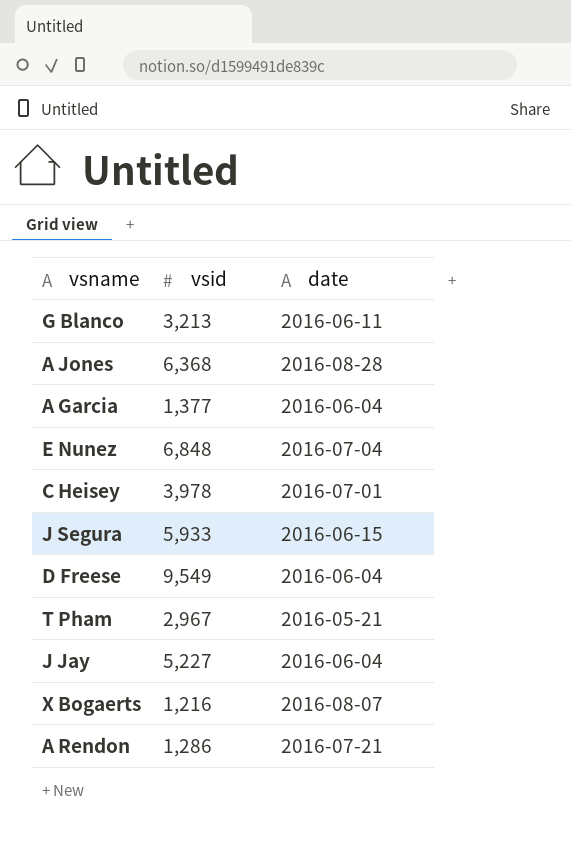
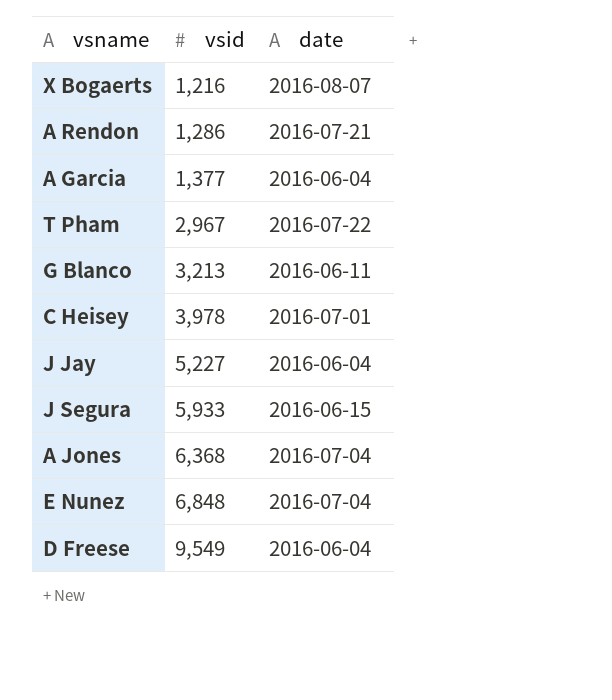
row order: none -> vsid ascending
T Pham | date: 2016-05-21 -> 2016-07-22
A Jones | date: 2016-08-28 -> 2016-07-04

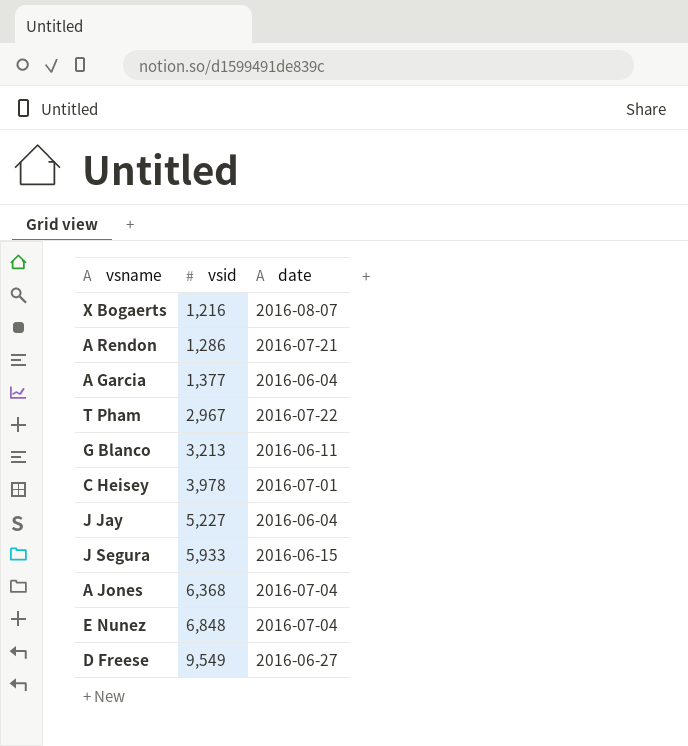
D Freese | date: 2016-06-04 -> 2016-06-27

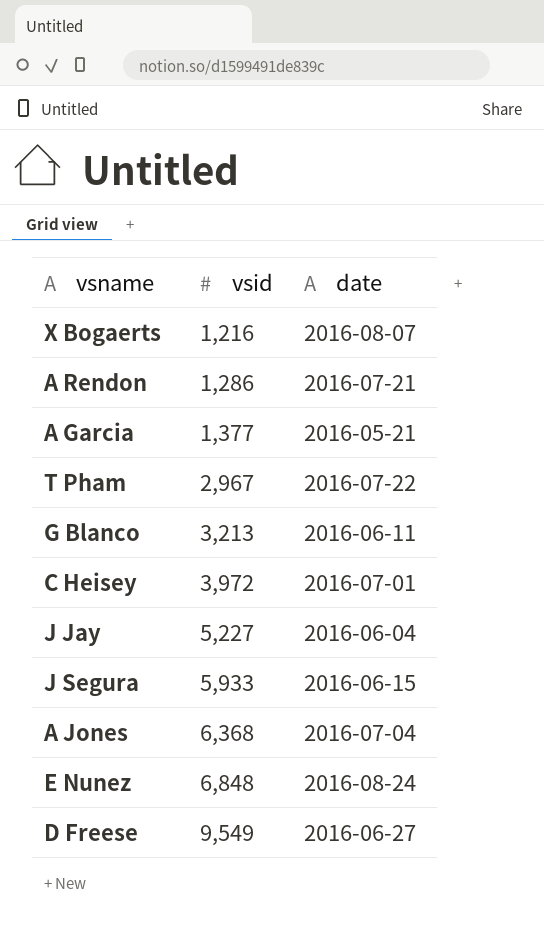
A Garcia | date: 2016-06-04 -> 2016-05-21
C Heisey | vsid: 3,978 -> 3,972
E Nunez | date: 2016-07-04 -> 2016-08-24

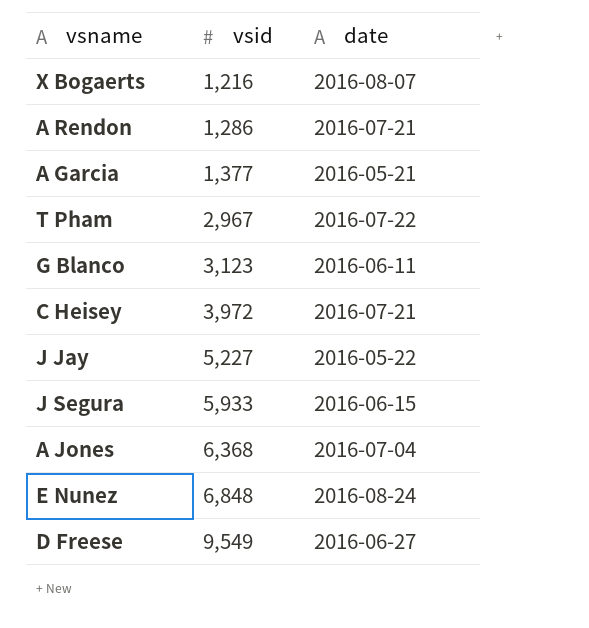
G Blanco | vsid: 3,213 -> 3,123
C Heisey | date: 2016-07-01 -> 2016-07-21
J Jay | date: 2016-06-04 -> 2016-05-22

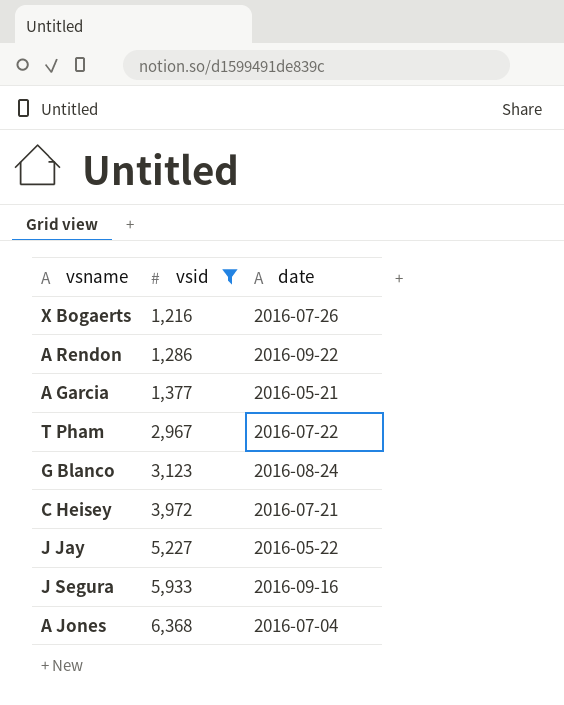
filter: none -> vsid <= 6,368
X Bogaerts | date: 2016-08-07 -> 2016-07-26
A Rendon | date: 2016-07-21 -> 2016-09-22
G Blanco | date: 2016-06-11 -> 2016-08-24
J Segura | date: 2016-06-15 -> 2016-09-16

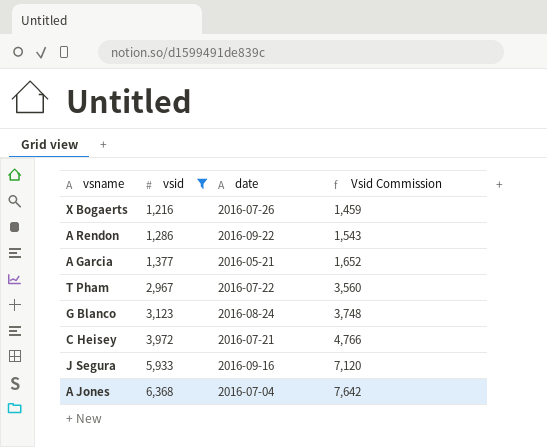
column Vsid Commission | formula: none -> [vsid] * 1.2
row J Jay: 5,227 | 2016-05-22 -> none

